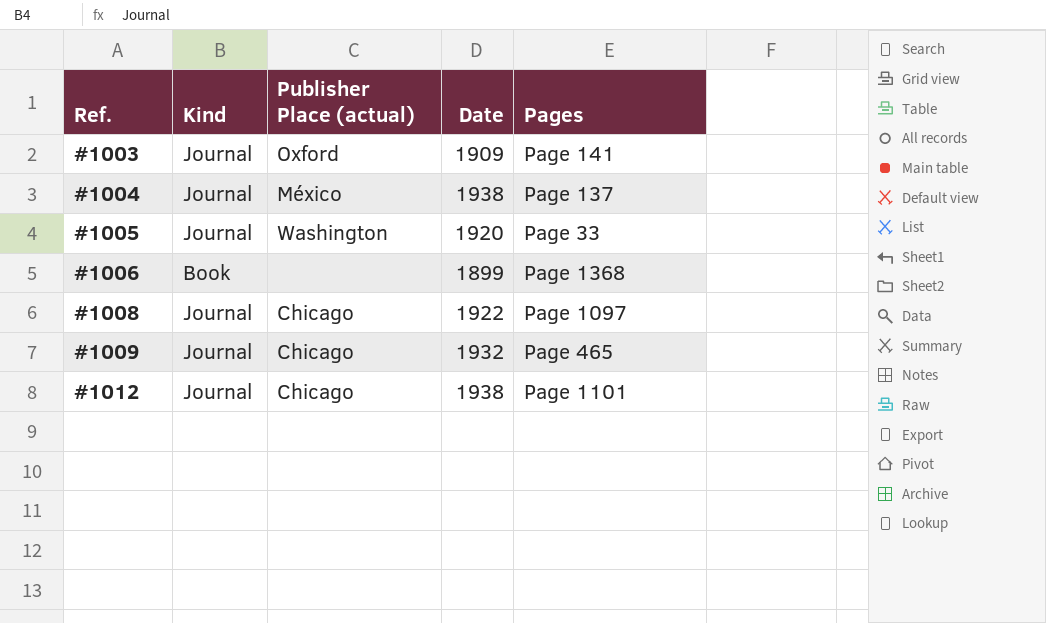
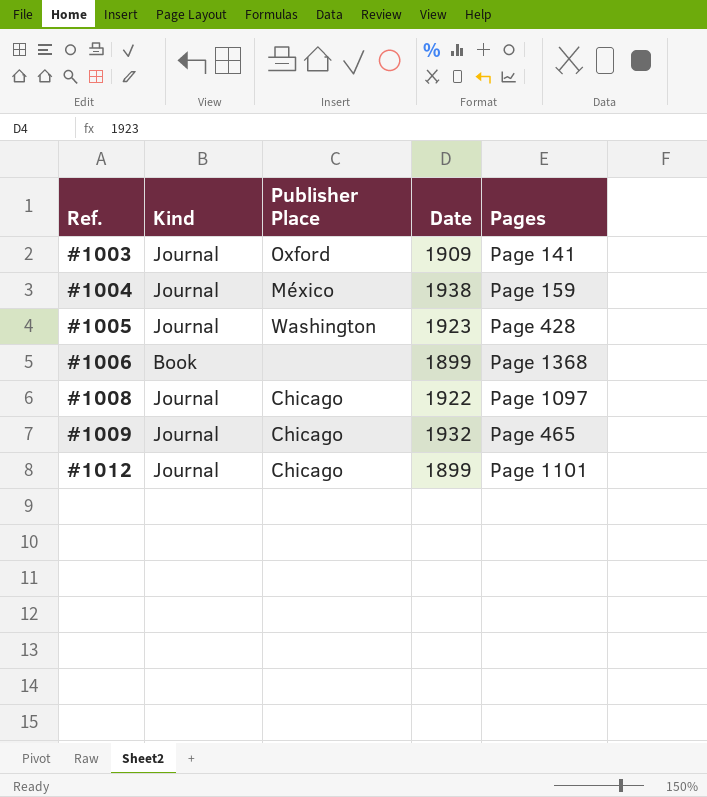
column name: Publisher Place (actual) -> Publisher Place
#1004 | Pages: Page 137 -> Page 159
#1005 | Date: 1920 -> 1923
#1005 | Pages: Page 33 -> Page 428
#1012 | Date: 1938 -> 1899

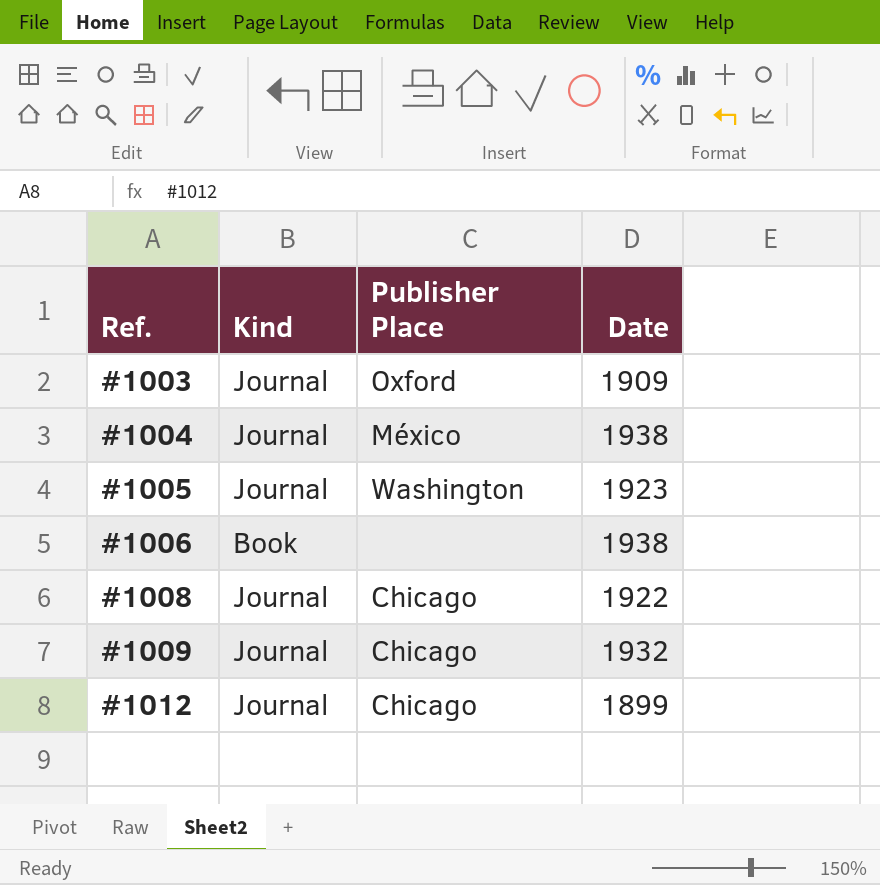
column Pages | position: 5 -> none
#1006 | Date: 1899 -> 1938

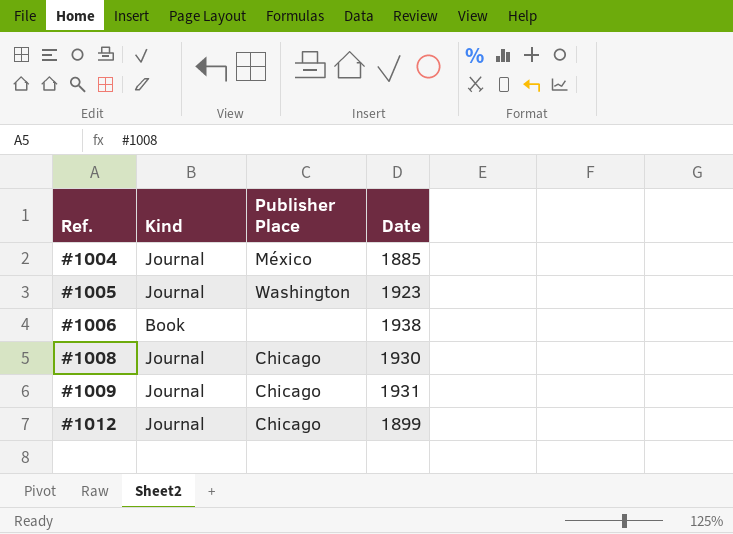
row #1003: Journal | Oxford | 1909 -> none
#1004 | Date: 1938 -> 1885
#1008 | Date: 1922 -> 1930
#1009 | Date: 1932 -> 1931

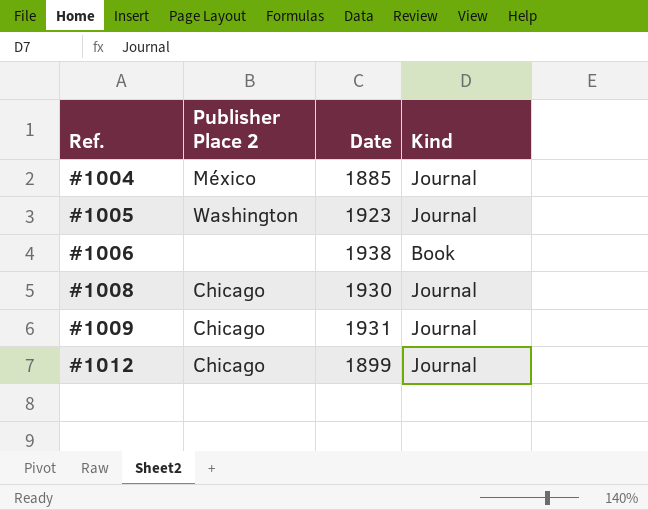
column name: Publisher Place -> Publisher Place 2
column Kind | position: 2 -> 4

